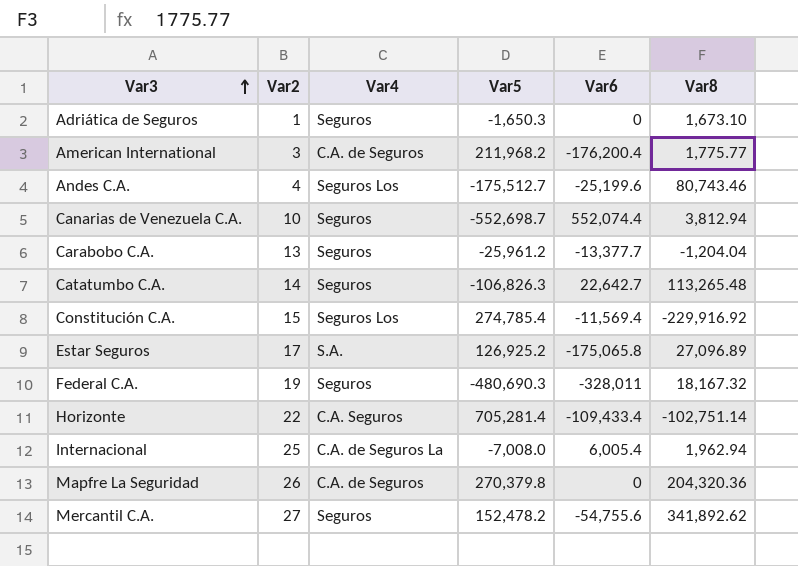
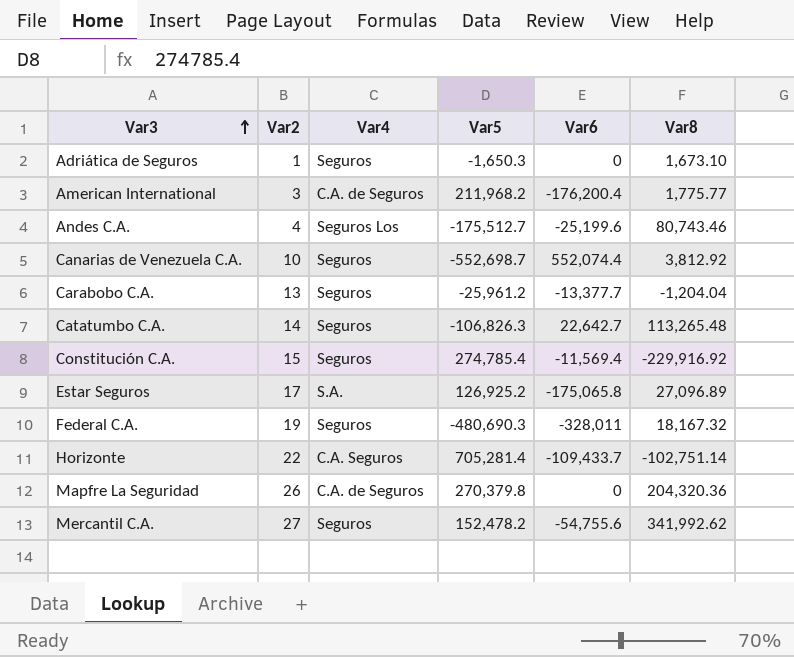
row Internacional: 25 | C.A. de Seguros La | -7,008.0 | 6,005.4 | 1,962.94 -> none
Canarias de Venezuela C.A. | Var8: 3,812.94 -> 3,812.92
Constitución C.A. | Var4: Seguros Los -> Seguros
Horizonte | Var6: -109,433.4 -> -109,433.7
Mercantil C.A. | Var8: 341,892.62 -> 341,992.62

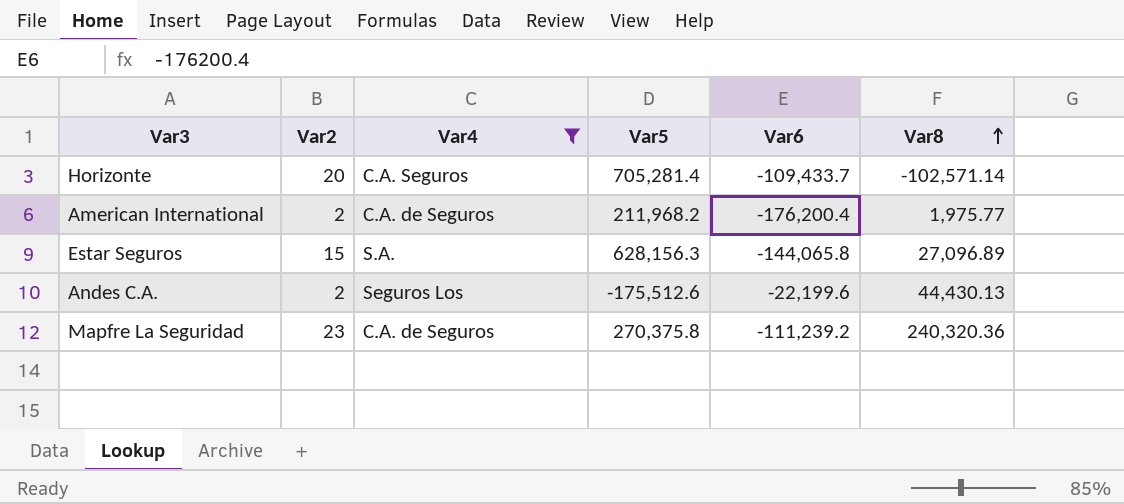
filter: none -> Var4 != Seguros
row order: Var3 ascending -> Var8 ascending
Horizonte | Var2: 22 -> 20
Horizonte | Var8: -102,751.14 -> -102,571.14
American International | Var2: 3 -> 2
American International | Var8: 1,775.77 -> 1,975.77
Estar Seguros | Var2: 17 -> 15
Estar Seguros | Var5: 126,925.2 -> 628,156.3
Estar Seguros | Var6: -175,065.8 -> -144,065.8
Andes C.A. | Var2: 4 -> 2
Andes C.A. | Var5: -175,512.7 -> -175,512.6
Andes C.A. | Var6: -25,199.6 -> -22,199.6
Andes C.A. | Var8: 80,743.46 -> 44,430.13
Mapfre La Seguridad | Var2: 26 -> 23
Mapfre La Seguridad | Var5: 270,379.8 -> 270,375.8
Mapfre La Seguridad | Var6: 0 -> -111,239.2
Mapfre La Seguridad | Var8: 204,320.36 -> 240,320.36

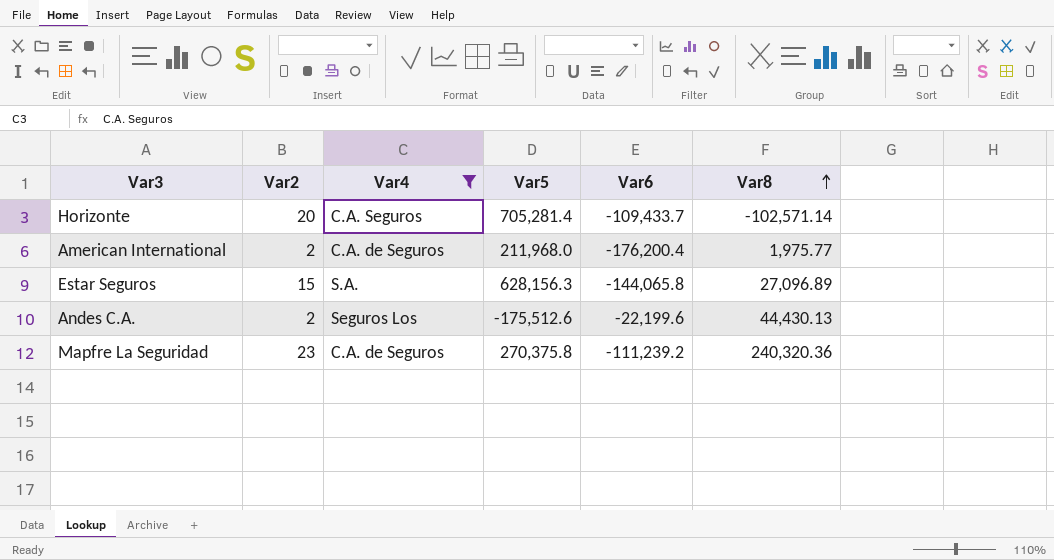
American International | Var5: 211,968.2 -> 211,968.0

